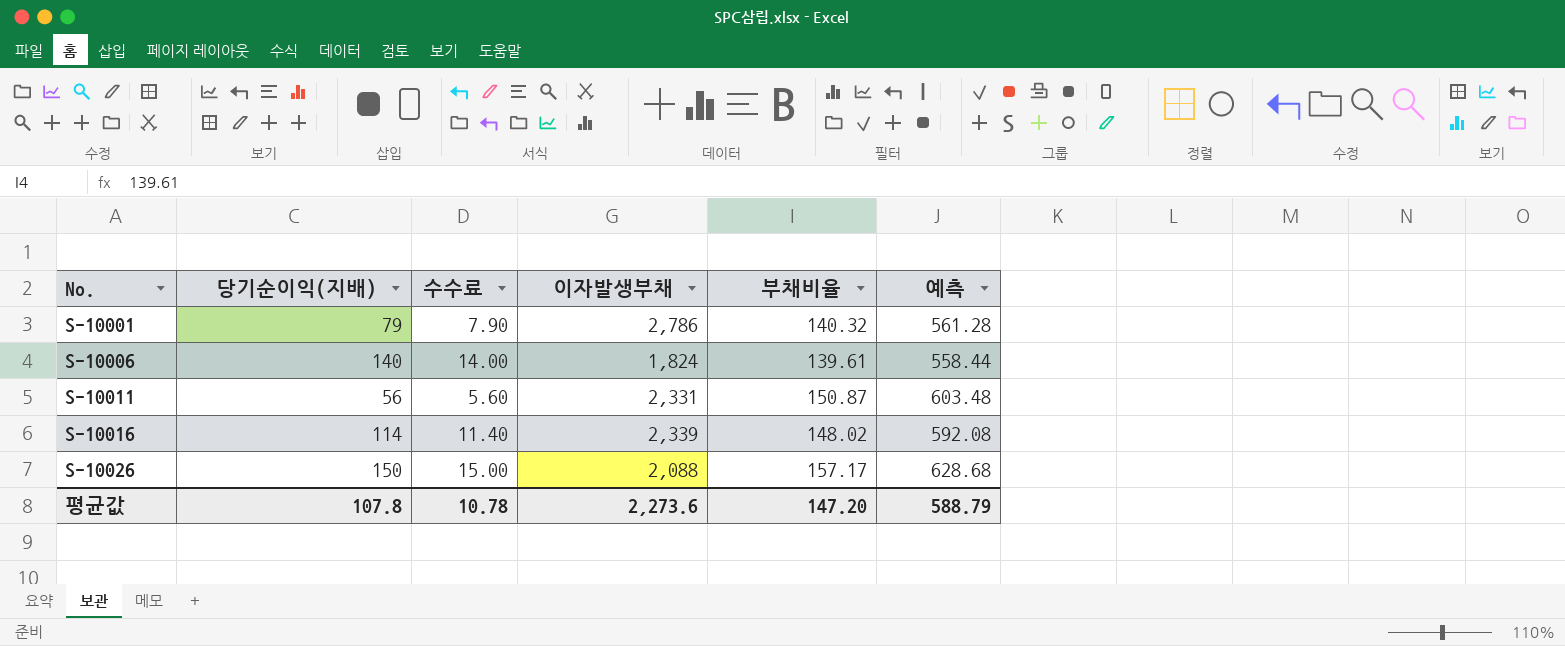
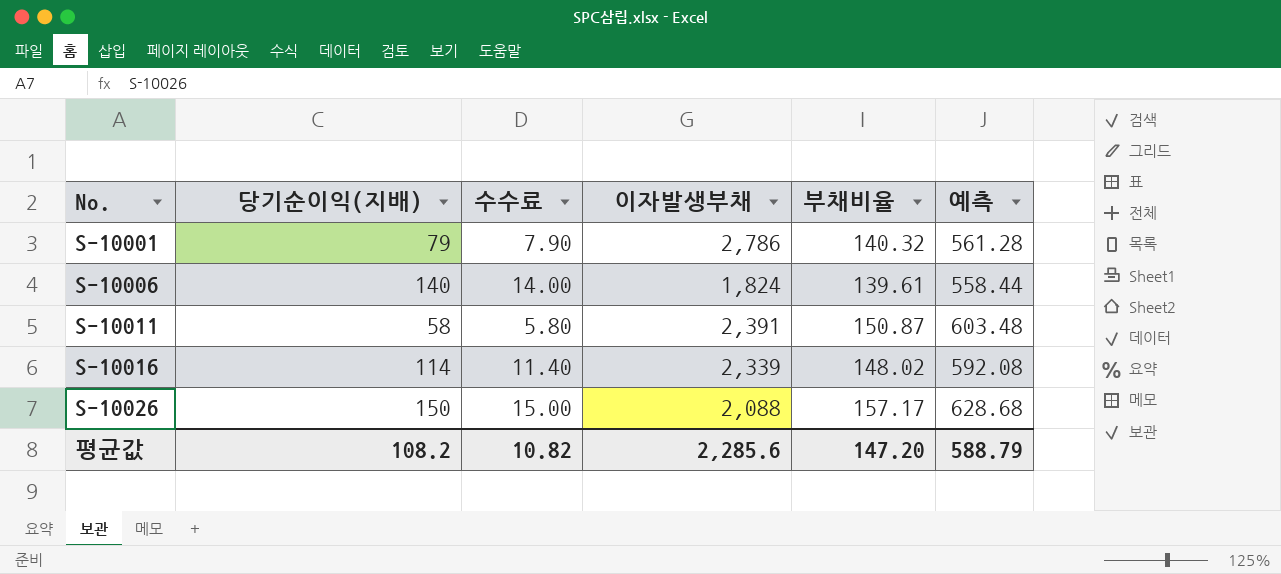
S-10011 | 당기순이익(지배): 56 -> 58
S-10011 | 수수료: 5.60 -> 5.80
S-10011 | 이자발생부채: 2,331 -> 2,391
평균값 | 당기순이익(지배): 107.8 -> 108.2
평균값 | 수수료: 10.78 -> 10.82
평균값 | 이자발생부채: 2,273.6 -> 2,285.6

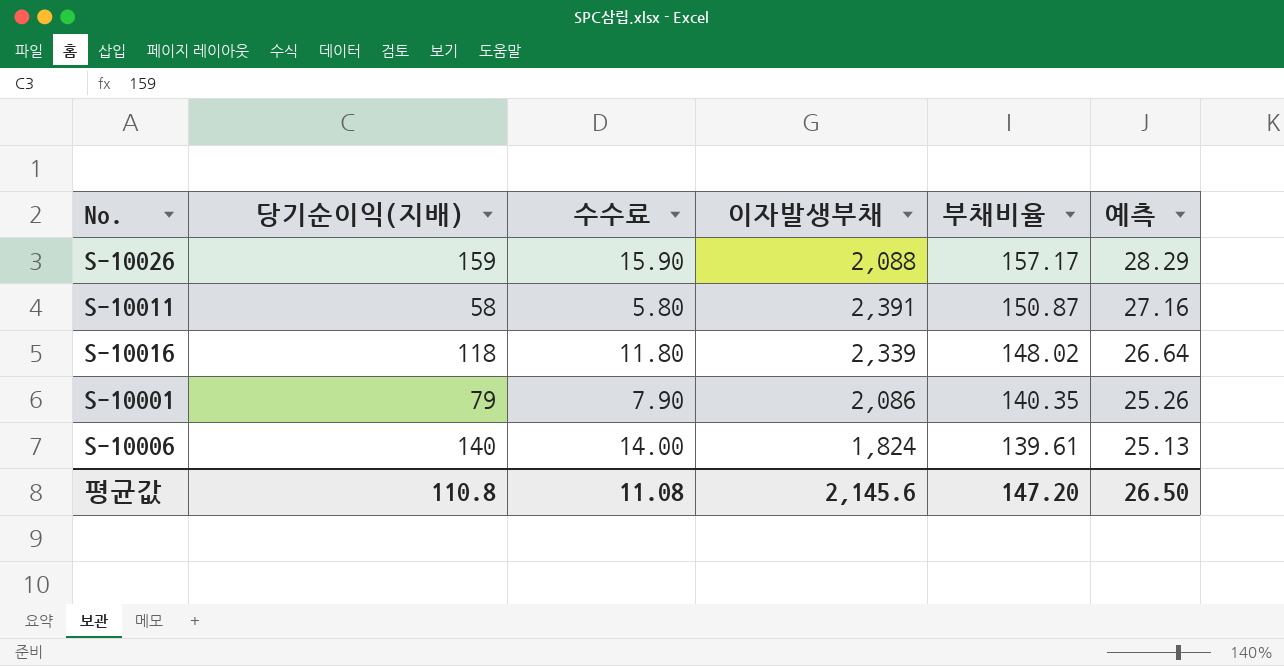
row order: No. ascending -> 부채비율 descending
column 예측 | formula: [부채비율] * 4 -> [부채비율] * 0.18
S-10026 | 당기순이익(지배): 150 -> 159
S-10026 | 수수료: 15.00 -> 15.90
S-10016 | 당기순이익(지배): 114 -> 118
S-10016 | 수수료: 11.40 -> 11.80
S-10001 | 이자발생부채: 2,786 -> 2,086
S-10001 | 부채비율: 140.32 -> 140.35
평균값 | 당기순이익(지배): 108.2 -> 110.8
평균값 | 수수료: 10.82 -> 11.08
평균값 | 이자발생부채: 2,285.6 -> 2,145.6
평균값 | 예측: 588.79 -> 26.50

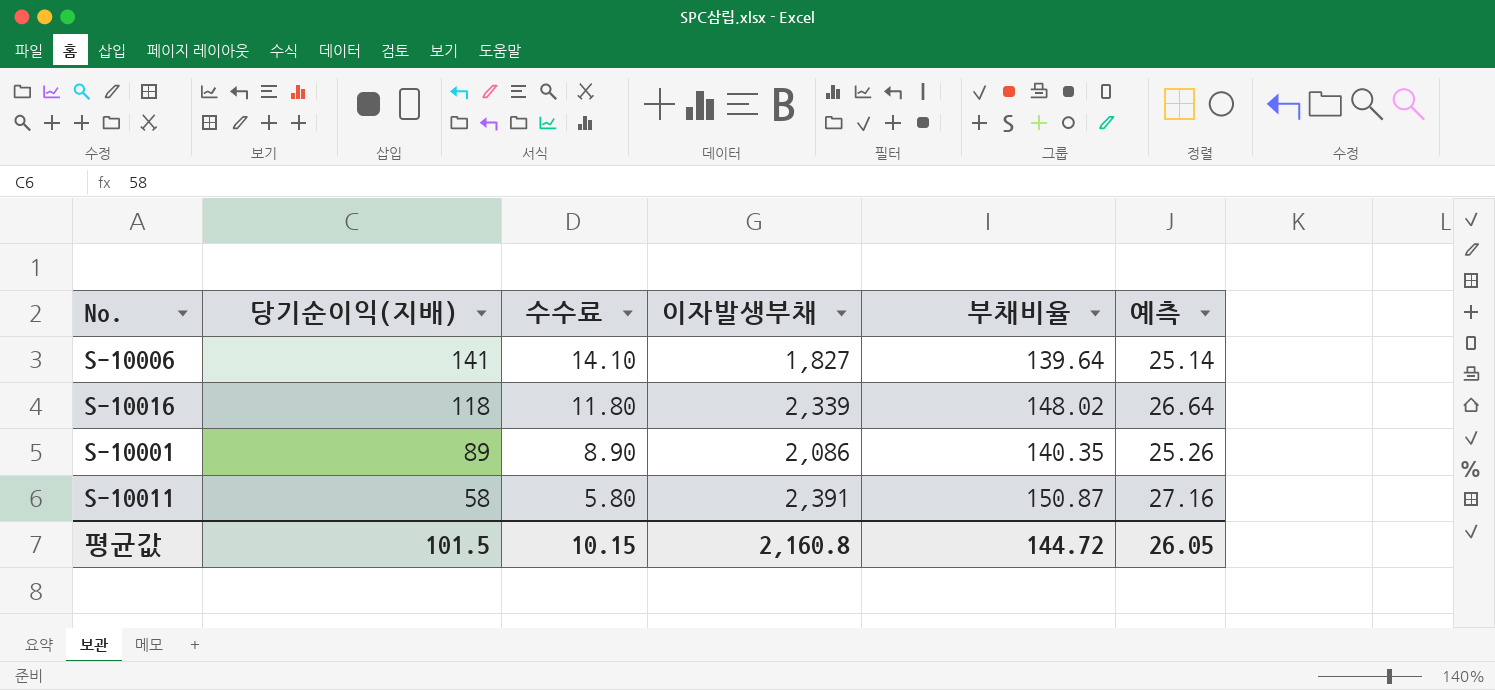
row order: 부채비율 descending -> 당기순이익(지배) descending
row S-10026: 159 | 15.90 | 2,088 | 157.17 | 28.29 -> none
S-10006 | 당기순이익(지배): 140 -> 141
S-10006 | 수수료: 14.00 -> 14.10
S-10006 | 이자발생부채: 1,824 -> 1,827
S-10006 | 부채비율: 139.61 -> 139.64
S-10006 | 예측: 25.13 -> 25.14
S-10001 | 당기순이익(지배): 79 -> 89
S-10001 | 수수료: 7.90 -> 8.90
평균값 | 당기순이익(지배): 110.8 -> 101.5
평균값 | 수수료: 11.08 -> 10.15
평균값 | 이자발생부채: 2,145.6 -> 2,160.8
평균값 | 부채비율: 147.20 -> 144.72
평균값 | 예측: 26.50 -> 26.05

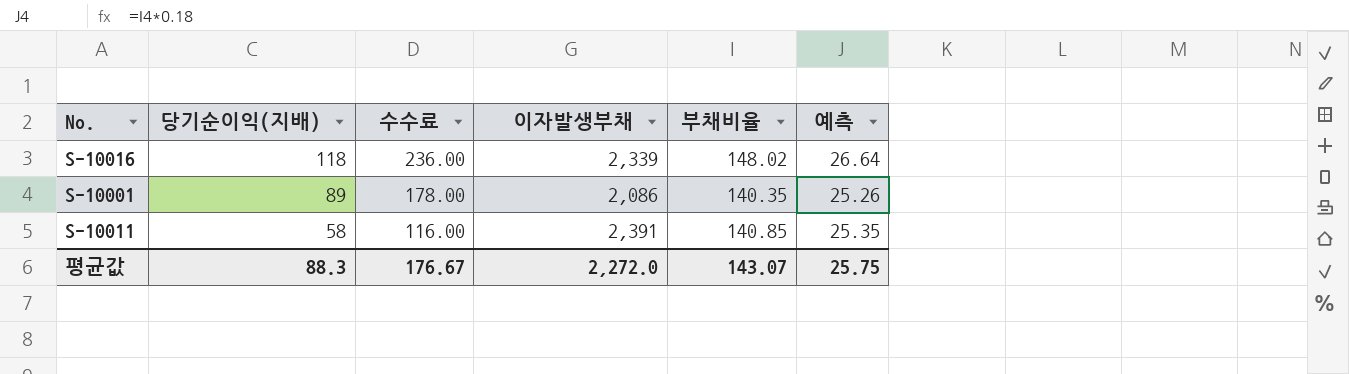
column 수수료 | formula: [당기순이익(지배)] * 0.1 -> [당기순이익(지배)] * 2
row S-10006: 141 | 14.10 | 1,827 | 139.64 | 25.14 -> none
S-10011 | 부채비율: 150.87 -> 140.85
S-10011 | 예측: 27.16 -> 25.35
평균값 | 당기순이익(지배): 101.5 -> 88.3
평균값 | 수수료: 10.15 -> 176.67
평균값 | 이자발생부채: 2,160.8 -> 2,272.0
평균값 | 부채비율: 144.72 -> 143.07
평균값 | 예측: 26.05 -> 25.75

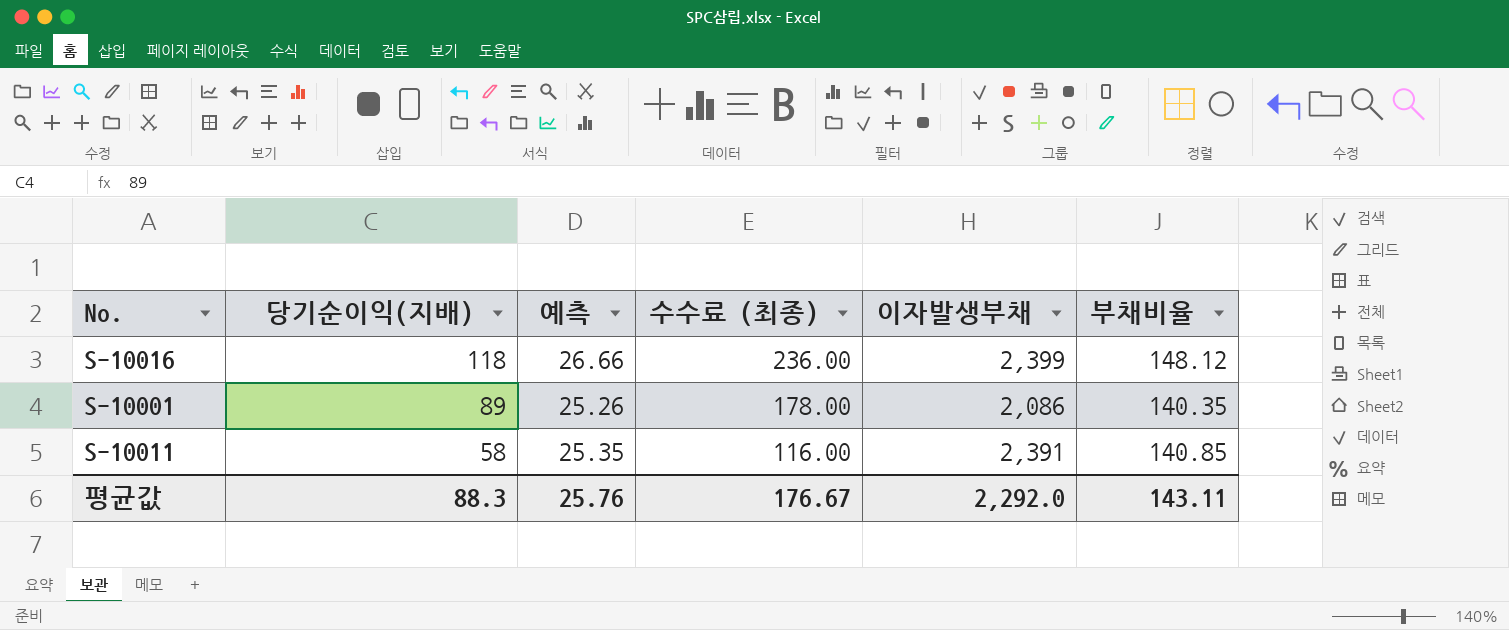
column 예측 | position: 6 -> 3
column name: 수수료 -> 수수료 (최종)
S-10016 | 예측: 26.64 -> 26.66
S-10016 | 이자발생부채: 2,339 -> 2,399
S-10016 | 부채비율: 148.02 -> 148.12
평균값 | 예측: 25.75 -> 25.76
평균값 | 이자발생부채: 2,272.0 -> 2,292.0
평균값 | 부채비율: 143.07 -> 143.11

